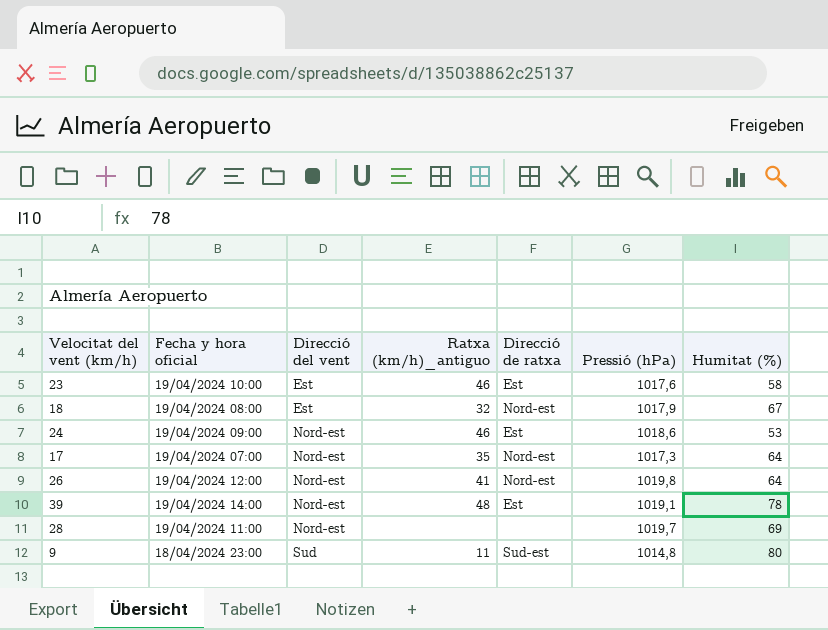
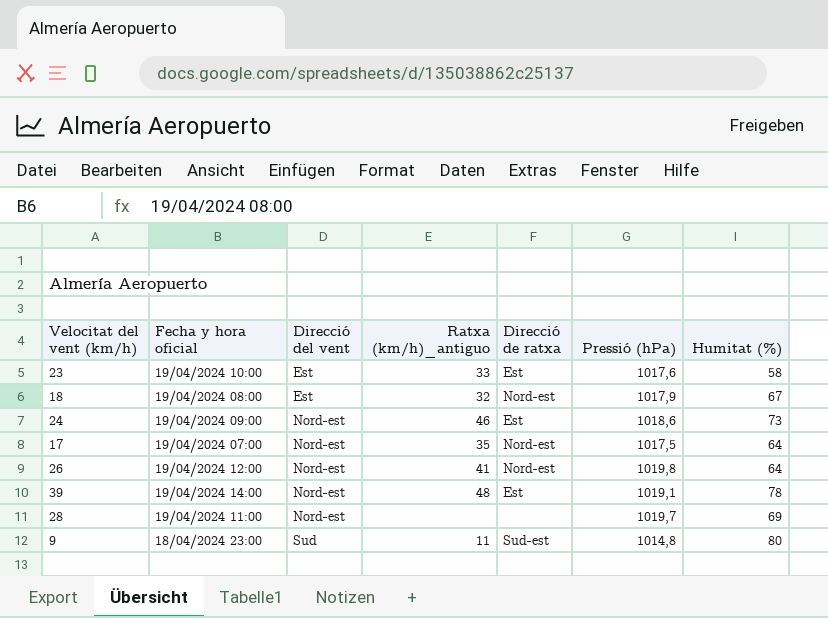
23 | Ratxa (km/h)_antiguo: 46 -> 33
24 | Humitat (%): 53 -> 73
17 | Pressió (hPa): 1017,3 -> 1017,5

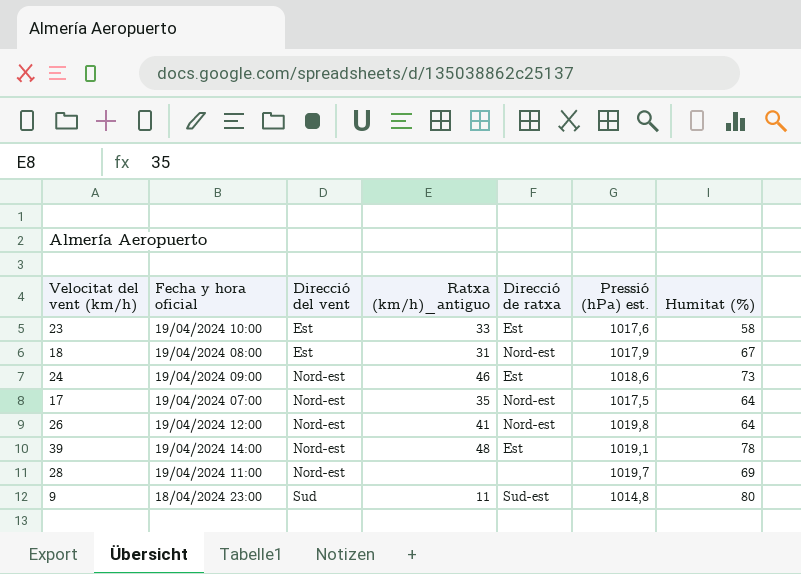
column name: Pressió (hPa) -> Pressió (hPa) est.
18 | Ratxa (km/h)_antiguo: 32 -> 31

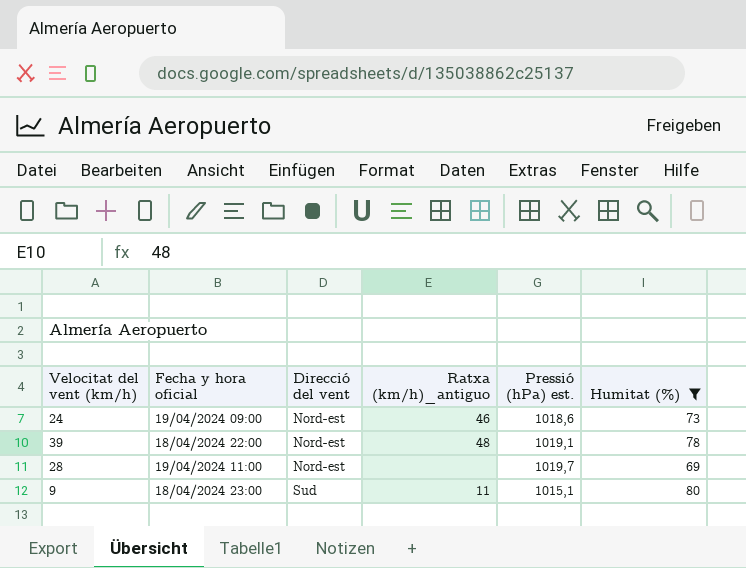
filter: none -> Humitat (%) >= 69
column Direcció de ratxa | position: 5 -> none
39 | Fecha y hora oficial: 19/04/2024 14:00 -> 18/04/2024 22:00
9 | Pressió (hPa) est.: 1014,8 -> 1015,1

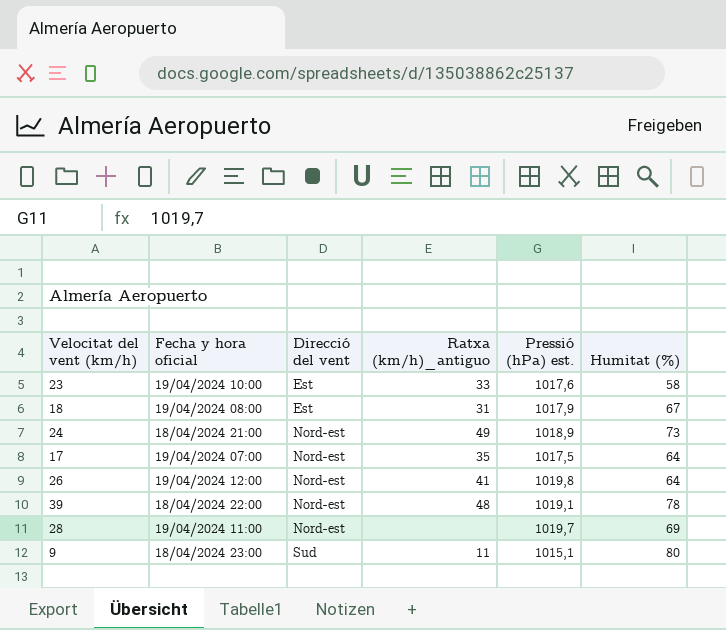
filter: Humitat (%) >= 69 -> none
24 | Fecha y hora oficial: 19/04/2024 09:00 -> 18/04/2024 21:00
24 | Ratxa (km/h)_antiguo: 46 -> 49
24 | Pressió (hPa) est.: 1018,6 -> 1018,9

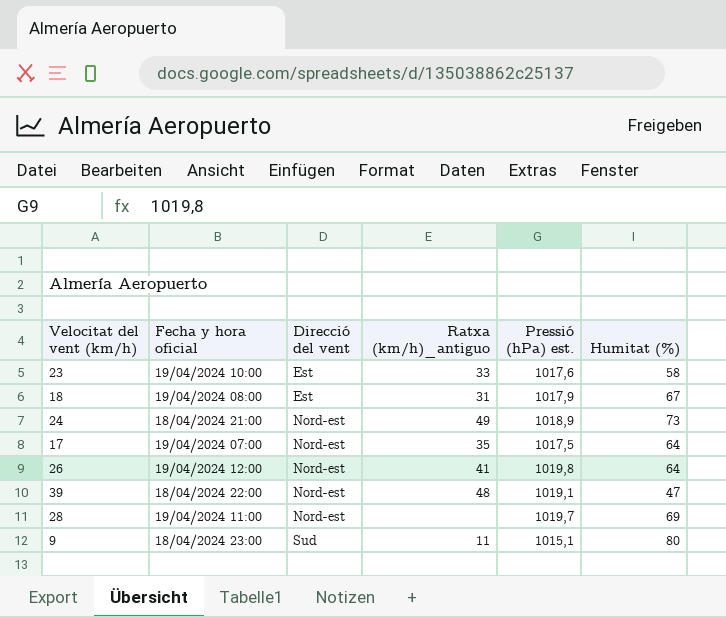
39 | Humitat (%): 78 -> 47

